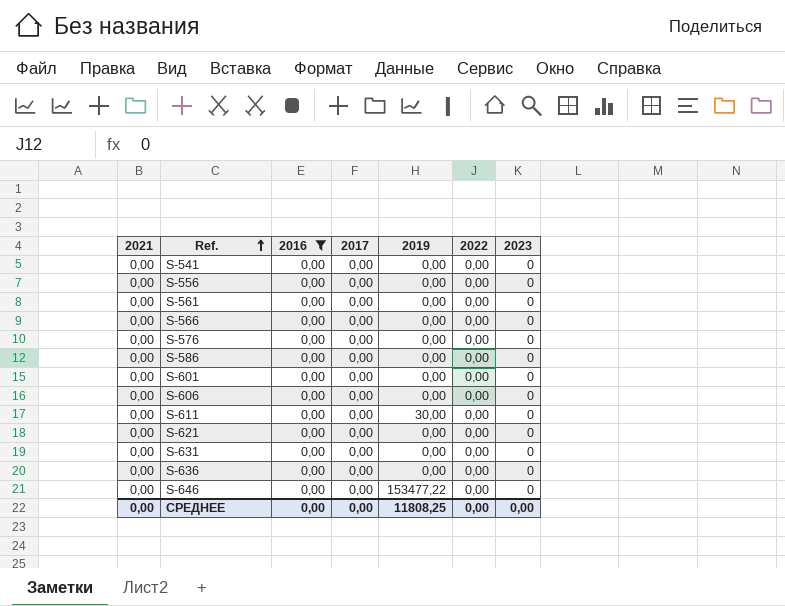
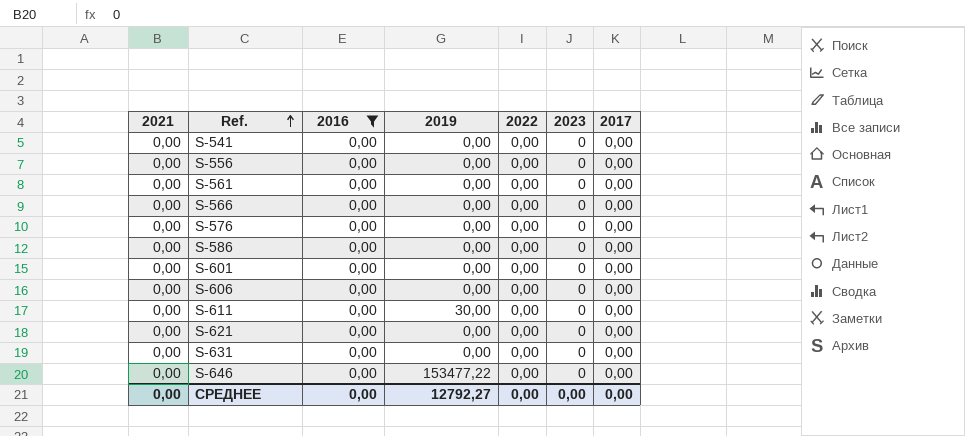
column 2017 | position: 4 -> 7
row S-636: 0,00 | 0,00 | 0,00 | 0,00 | 0,00 | 0 -> none
СРЕДНЕЕ | 2019: 11808,25 -> 12792,27

